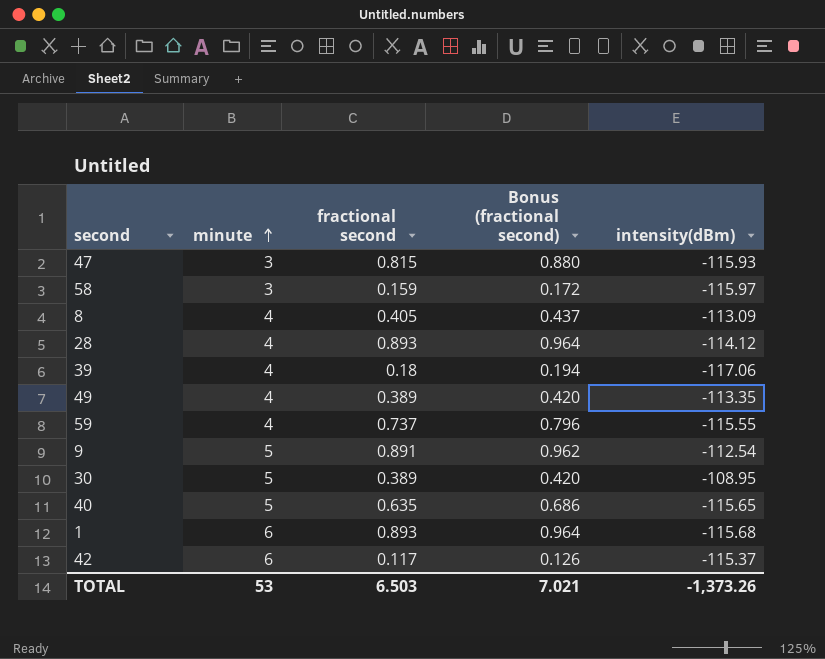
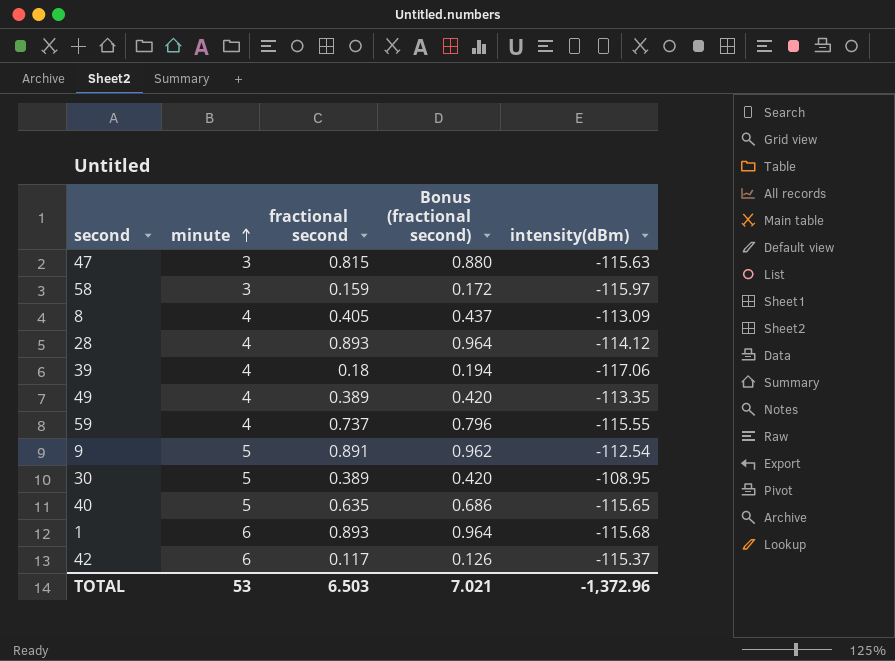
47 | intensity(dBm): -115.93 -> -115.63
TOTAL | intensity(dBm): -1,373.26 -> -1,372.96

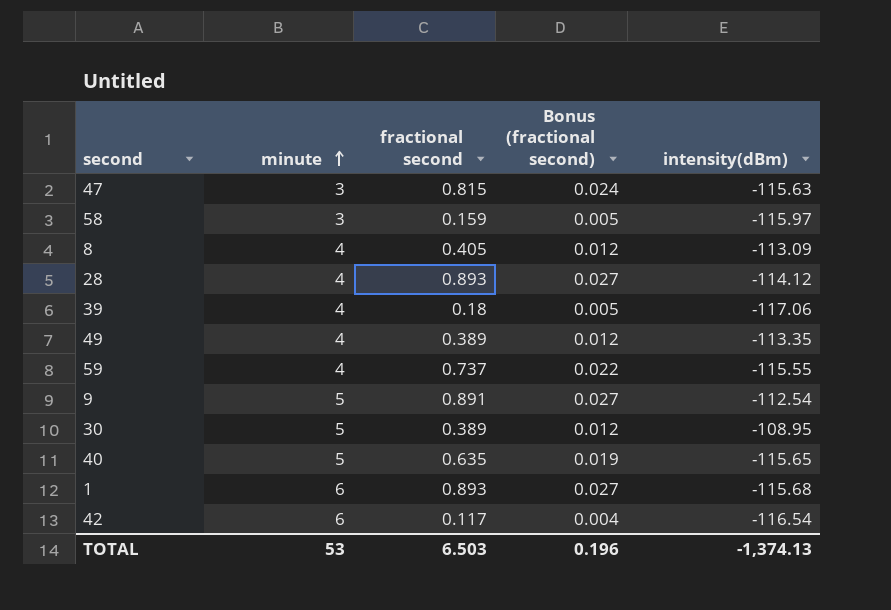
column Bonus (fractional second) | formula: [fractional second] * 1.08 -> [fractional second] * 0.03
42 | intensity(dBm): -115.37 -> -116.54
TOTAL | Bonus (fractional second): 7.021 -> 0.196
TOTAL | intensity(dBm): -1,372.96 -> -1,374.13

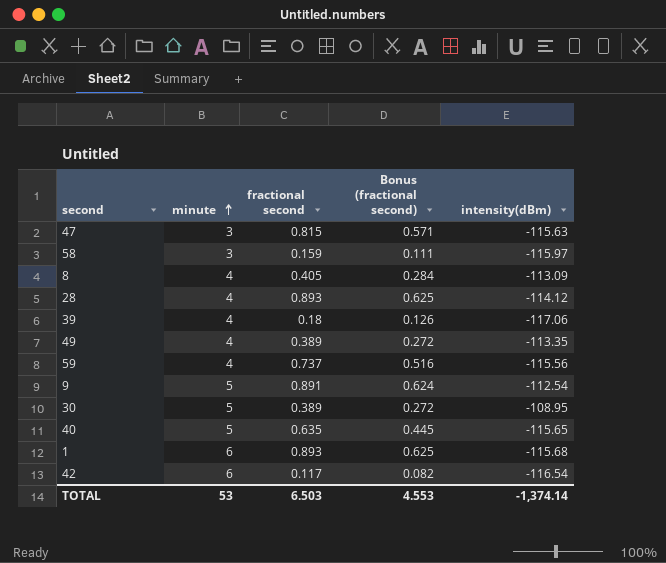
column Bonus (fractional second) | formula: [fractional second] * 0.03 -> [fractional second] * 0.7
59 | intensity(dBm): -115.55 -> -115.56
TOTAL | Bonus (fractional second): 0.196 -> 4.553
TOTAL | intensity(dBm): -1,374.13 -> -1,374.14

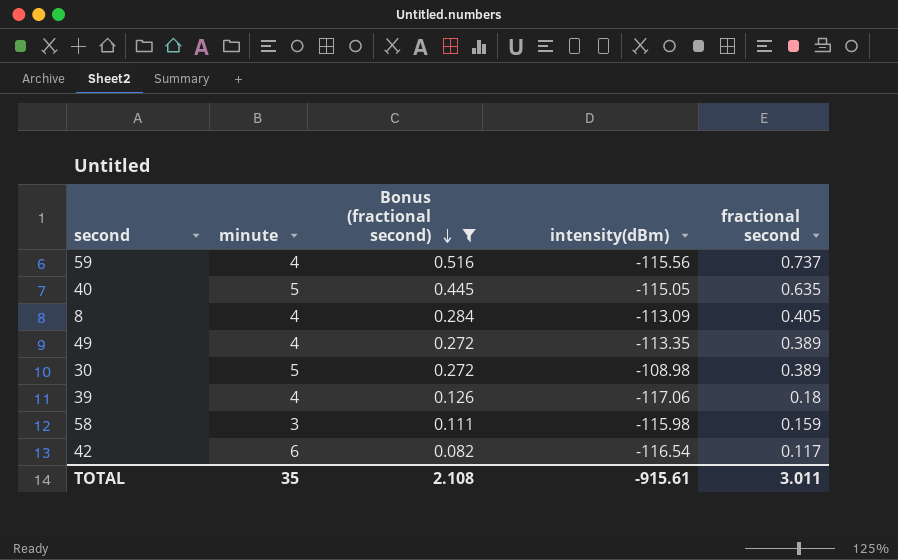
filter: none -> Bonus (fractional second) <= 0.516
row order: minute ascending -> Bonus (fractional second) descending
column fractional second | position: 3 -> 5
40 | intensity(dBm): -115.65 -> -115.05
30 | intensity(dBm): -108.95 -> -108.98
58 | intensity(dBm): -115.97 -> -115.98
TOTAL | minute: 53 -> 35
TOTAL | Bonus (fractional second): 4.553 -> 2.108
TOTAL | intensity(dBm): -1,374.14 -> -915.61
TOTAL | fractional second: 6.503 -> 3.011

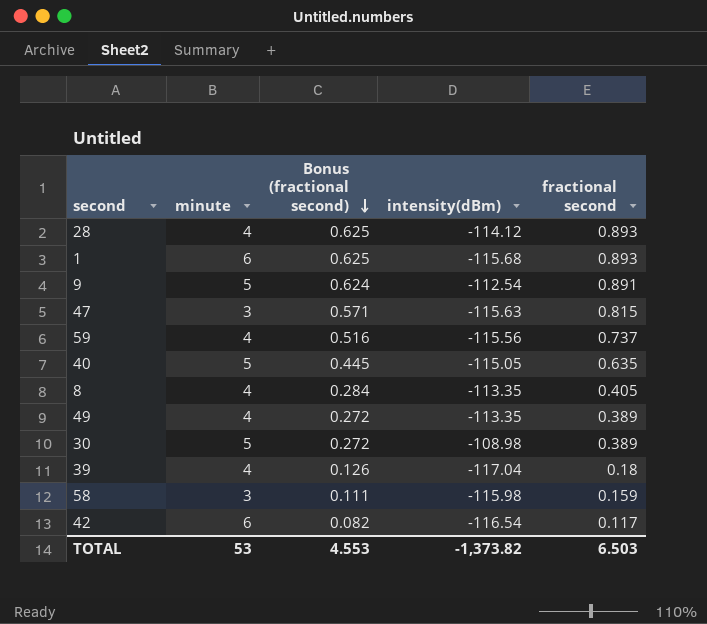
filter: Bonus (fractional second) <= 0.516 -> none
8 | intensity(dBm): -113.09 -> -113.35
39 | intensity(dBm): -117.06 -> -117.04
TOTAL | minute: 35 -> 53
TOTAL | Bonus (fractional second): 2.108 -> 4.553
TOTAL | intensity(dBm): -915.61 -> -1,373.82
TOTAL | fractional second: 3.011 -> 6.503

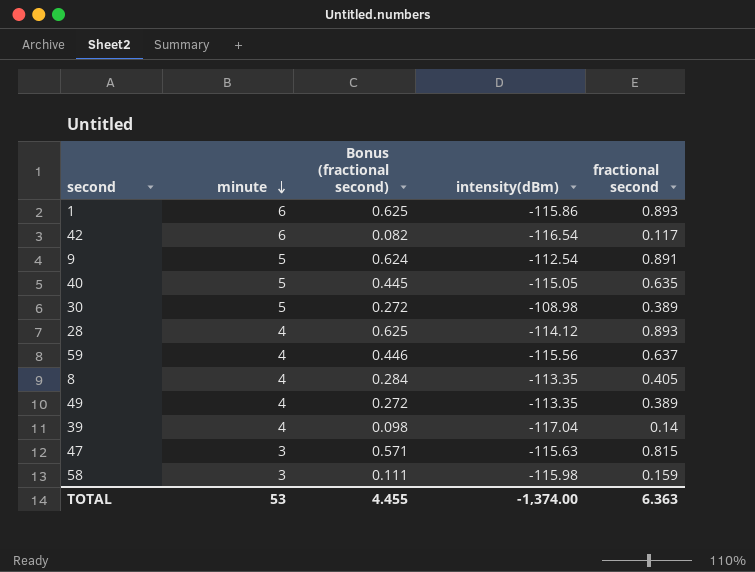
row order: Bonus (fractional second) descending -> minute descending
1 | intensity(dBm): -115.68 -> -115.86
59 | Bonus (fractional second): 0.516 -> 0.446
59 | fractional second: 0.737 -> 0.637
39 | Bonus (fractional second): 0.126 -> 0.098
39 | fractional second: 0.18 -> 0.14
TOTAL | Bonus (fractional second): 4.553 -> 4.455
TOTAL | intensity(dBm): -1,373.82 -> -1,374.00
TOTAL | fractional second: 6.503 -> 6.363

